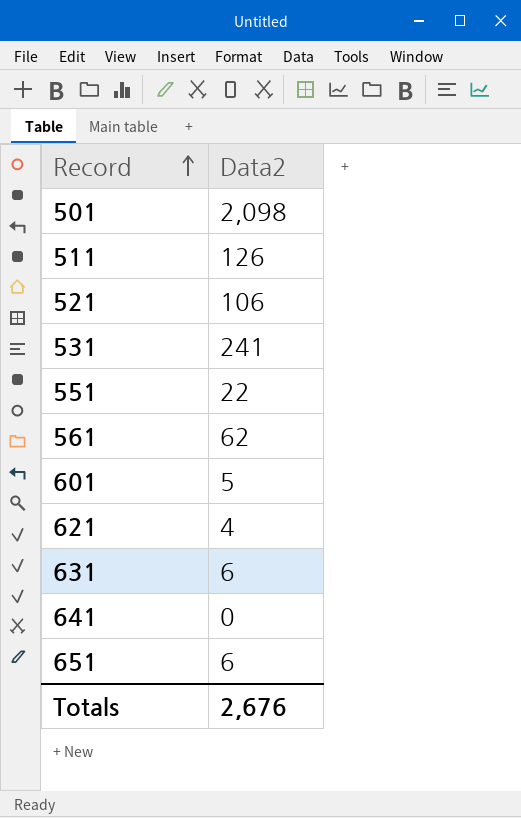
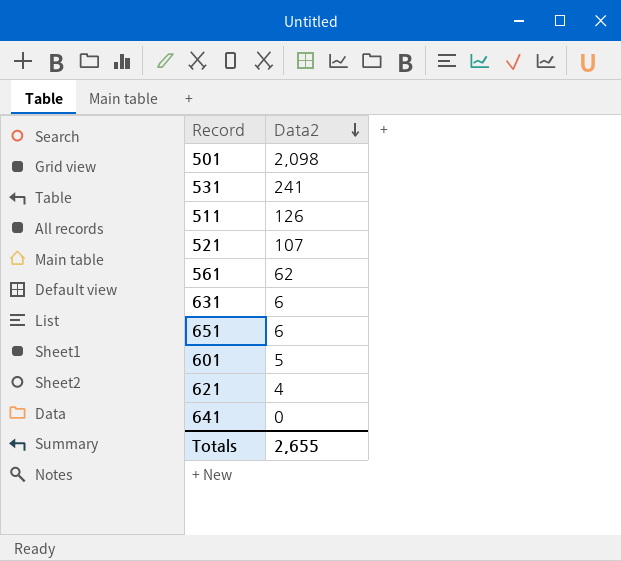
row order: Record ascending -> Data2 descending
row 551: 22 -> none
521 | Data2: 106 -> 107
Totals | Data2: 2,676 -> 2,655

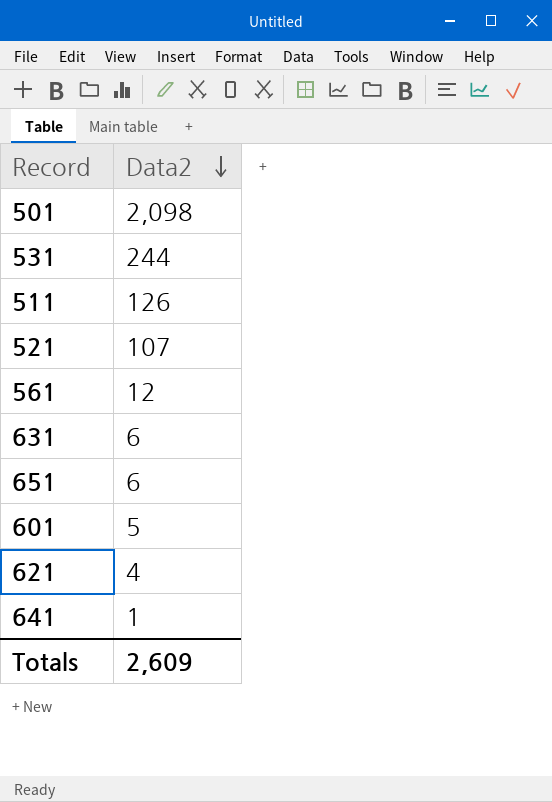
531 | Data2: 241 -> 244
561 | Data2: 62 -> 12
641 | Data2: 0 -> 1
Totals | Data2: 2,655 -> 2,609

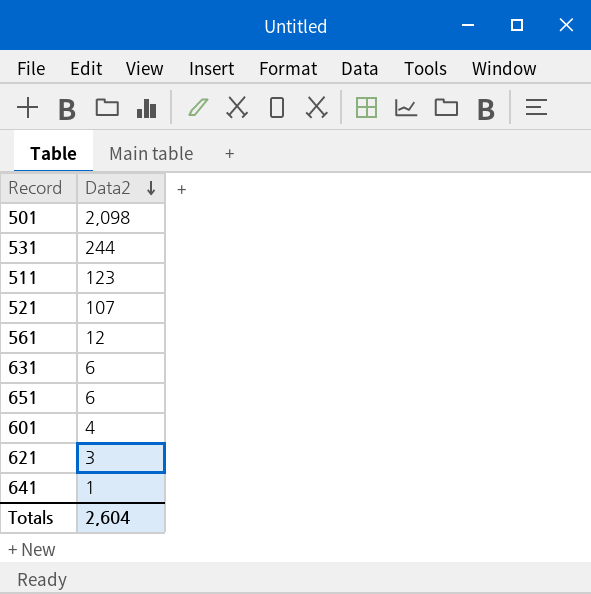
511 | Data2: 126 -> 123
601 | Data2: 5 -> 4
621 | Data2: 4 -> 3
Totals | Data2: 2,609 -> 2,604

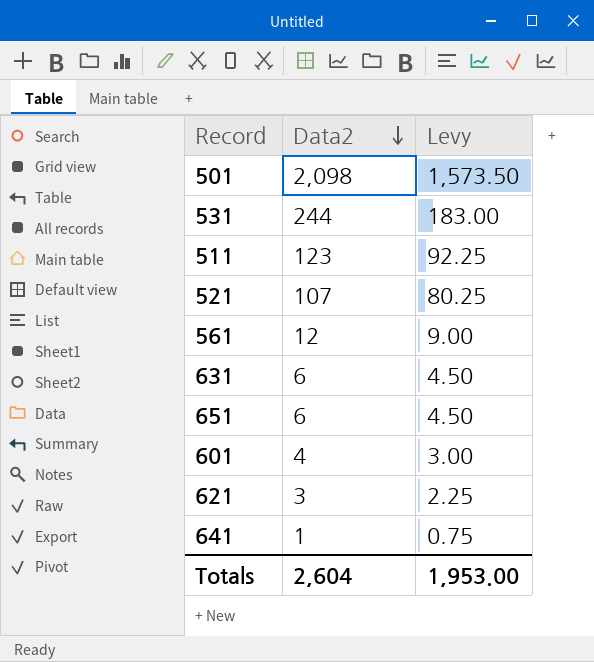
column Levy | formula: none -> [Data2] * 0.75

